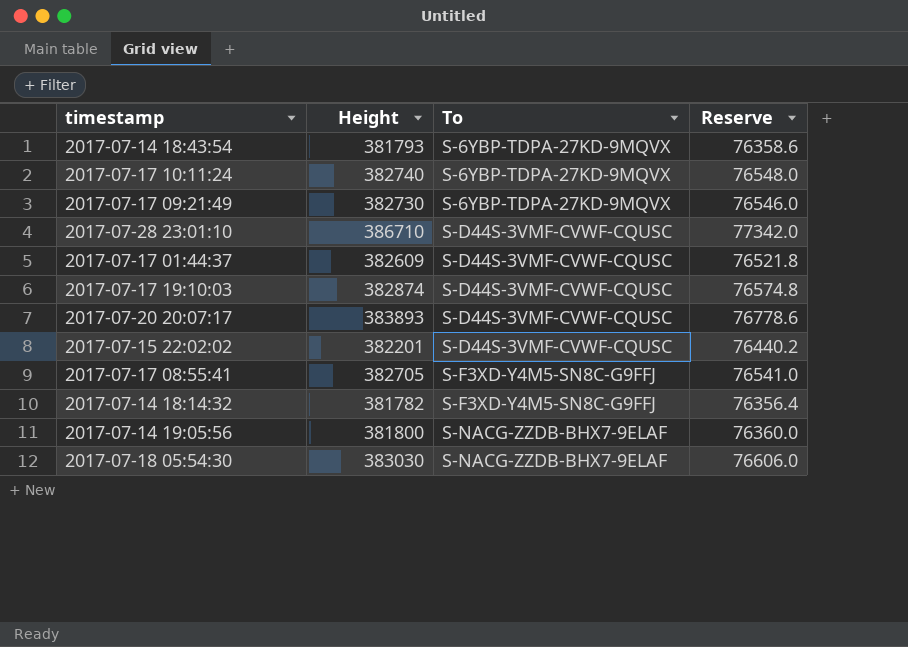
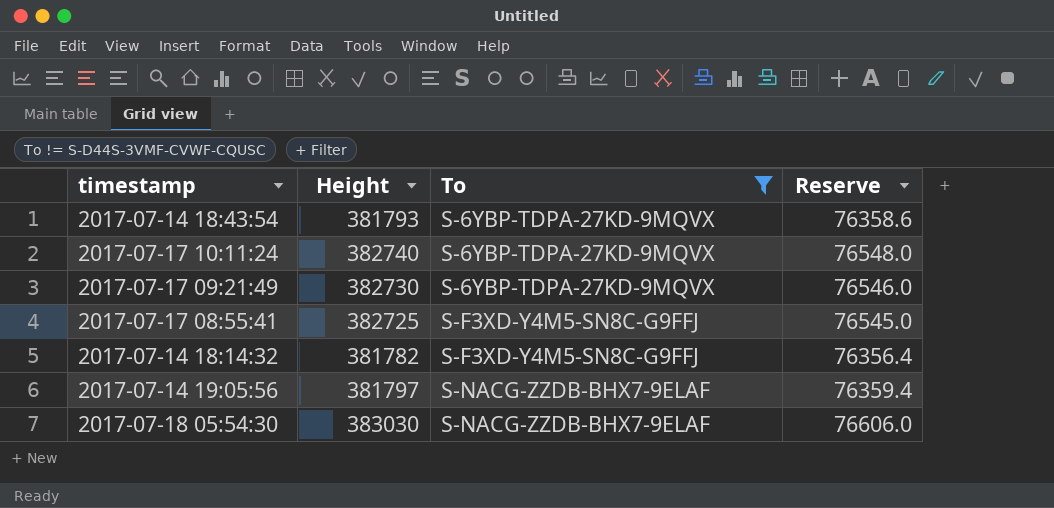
filter: none -> To != S-D44S-3VMF-CVWF-CQUSC
2017-07-17 08:55:41 | Height: 382705 -> 382725
2017-07-17 08:55:41 | Reserve: 76541.0 -> 76545.0
2017-07-14 19:05:56 | Height: 381800 -> 381797
2017-07-14 19:05:56 | Reserve: 76360.0 -> 76359.4

